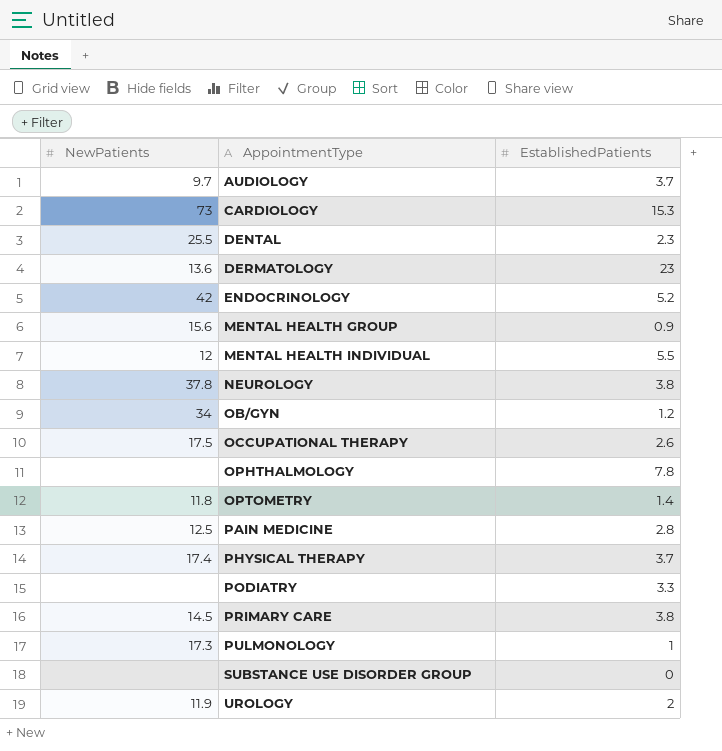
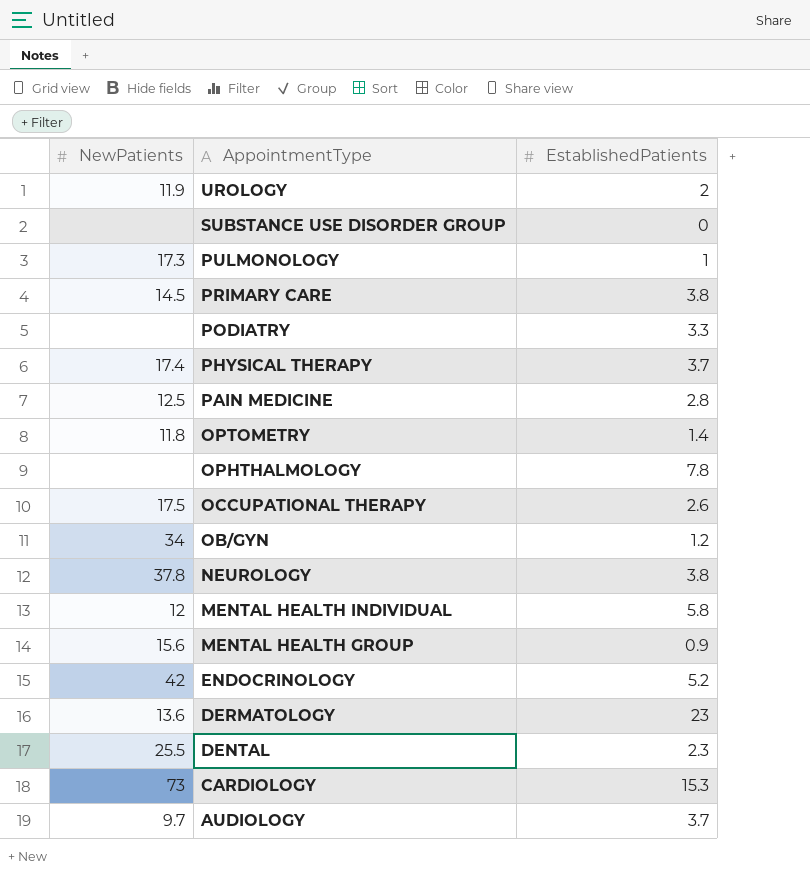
row order: AppointmentType ascending -> AppointmentType descending
MENTAL HEALTH INDIVIDUAL | EstablishedPatients: 5.5 -> 5.8

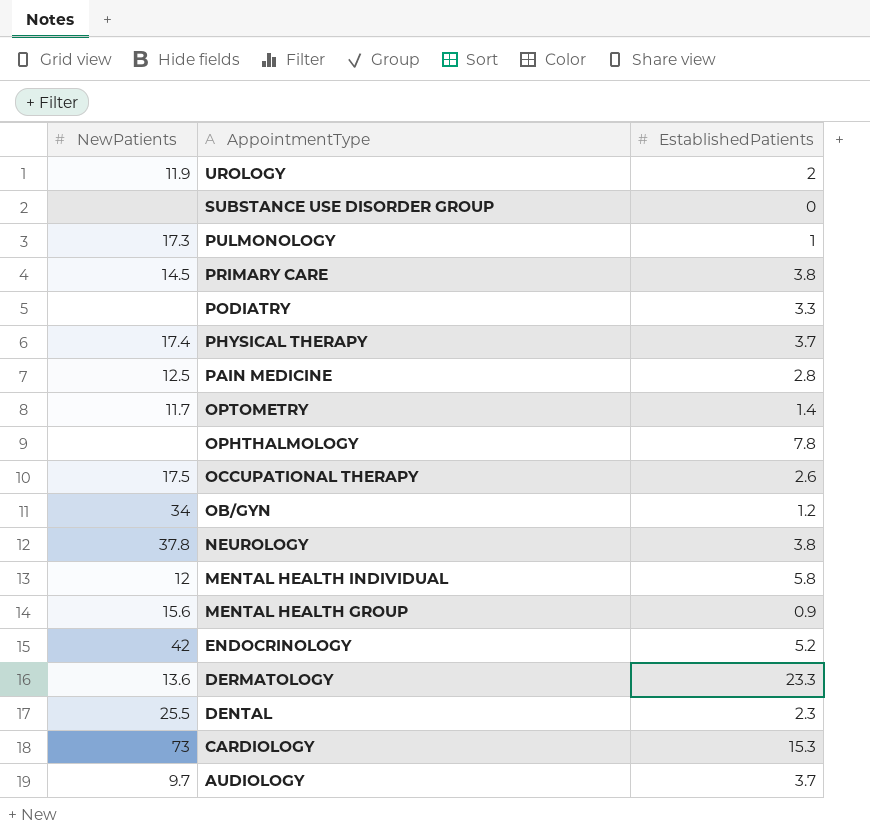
OPTOMETRY | NewPatients: 11.8 -> 11.7
DERMATOLOGY | EstablishedPatients: 23 -> 23.3

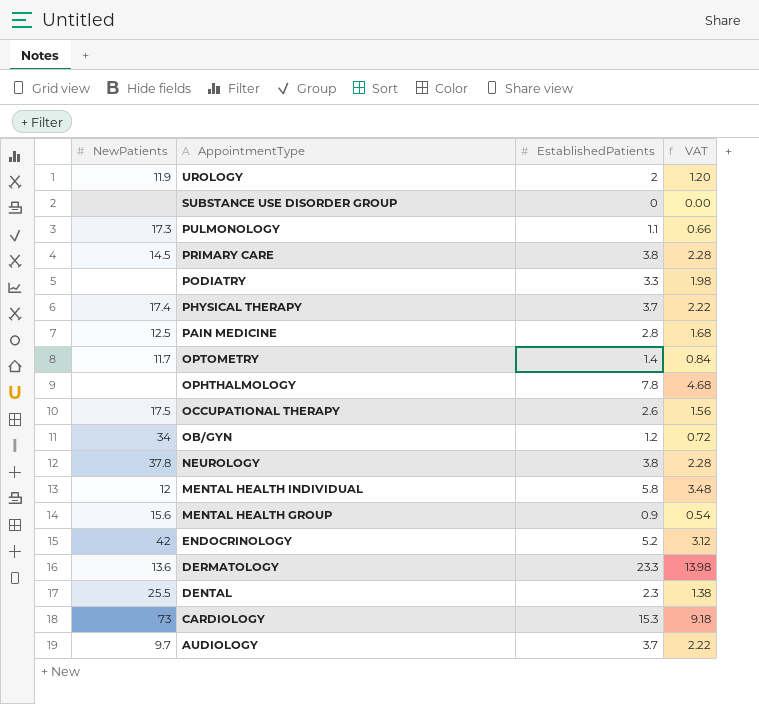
column VAT | formula: none -> [EstablishedPatients] * 0.6
PULMONOLOGY | EstablishedPatients: 1 -> 1.1

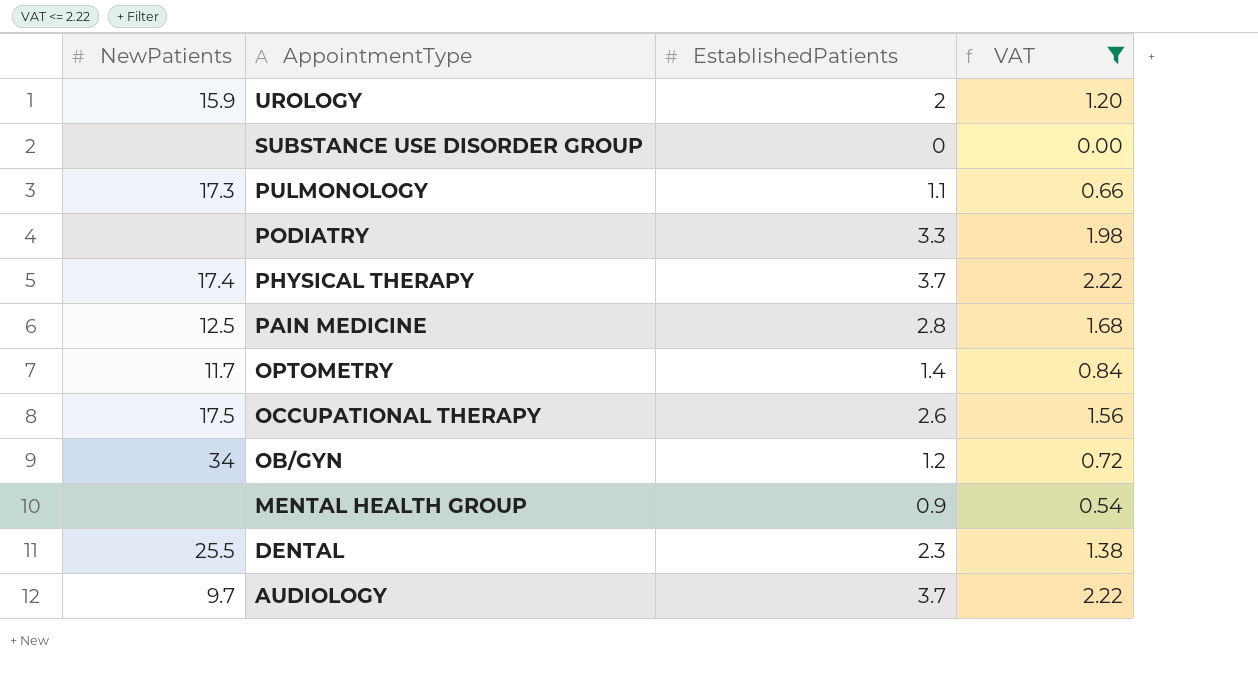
filter: none -> VAT <= 2.22
UROLOGY | NewPatients: 11.9 -> 15.9
MENTAL HEALTH GROUP | NewPatients: 15.6 -> none

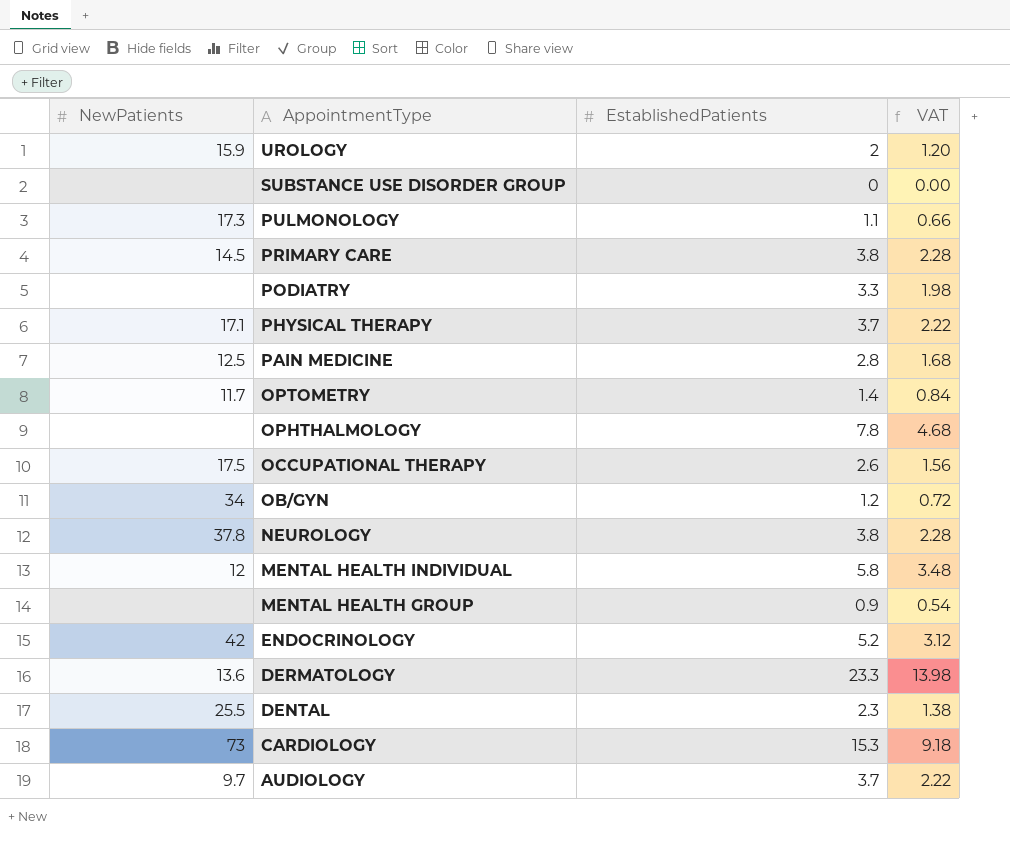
filter: VAT <= 2.22 -> none
PHYSICAL THERAPY | NewPatients: 17.4 -> 17.1

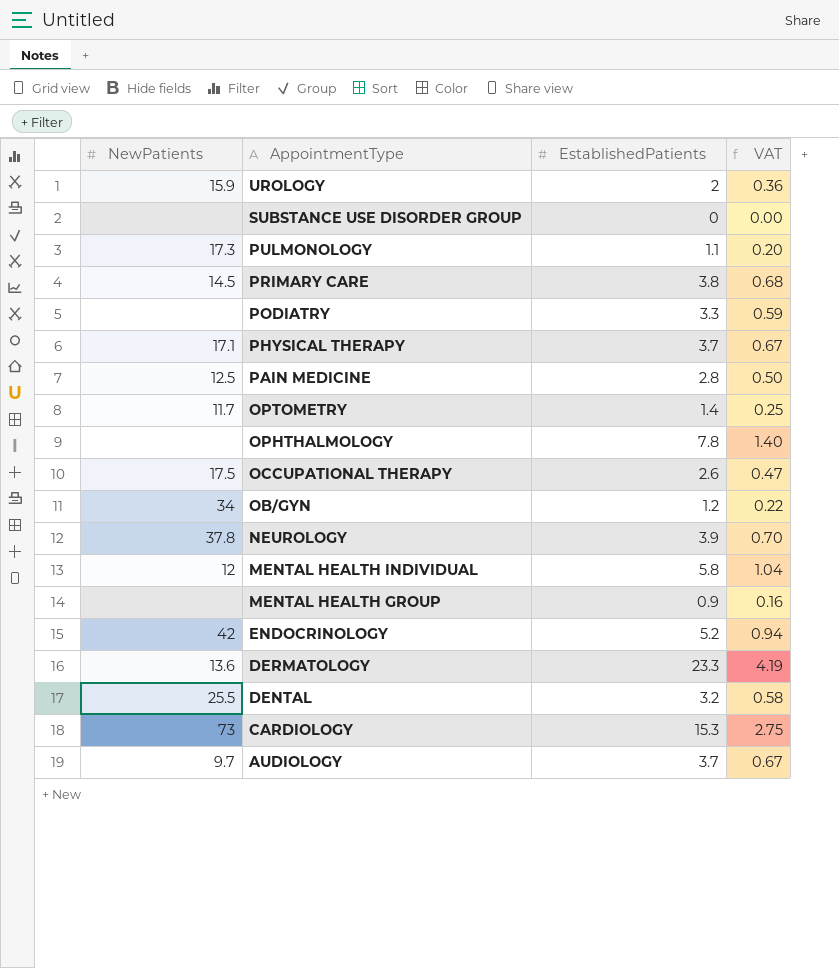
column VAT | formula: [EstablishedPatients] * 0.6 -> [EstablishedPatients] * 0.18
NEUROLOGY | EstablishedPatients: 3.8 -> 3.9
DENTAL | EstablishedPatients: 2.3 -> 3.2

